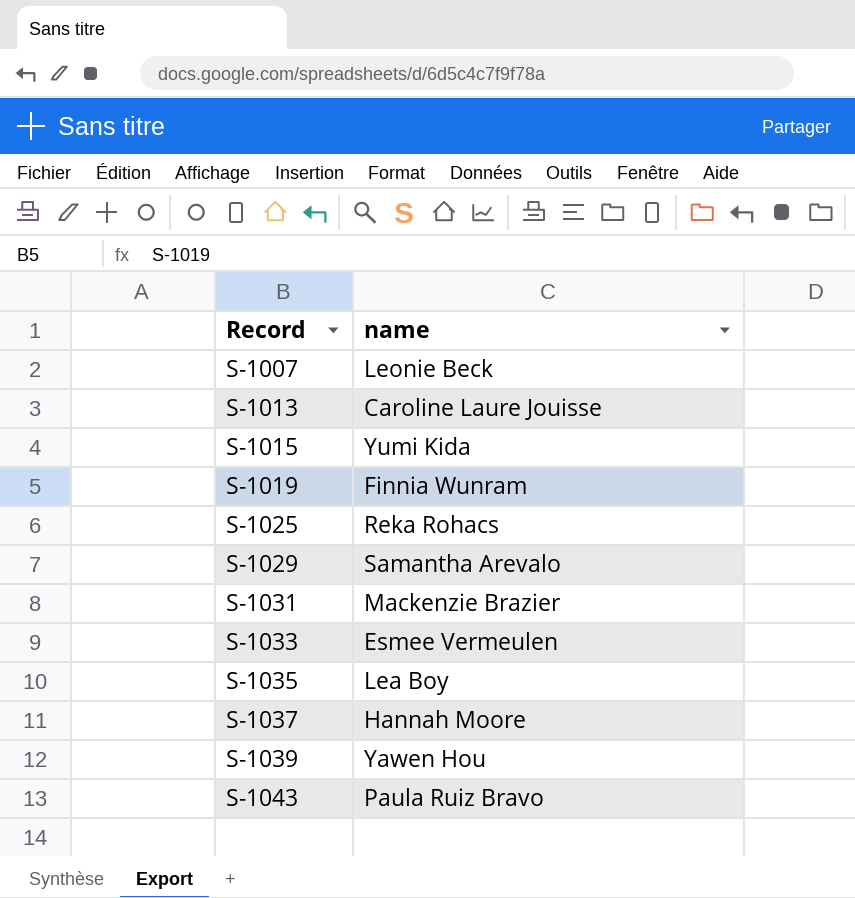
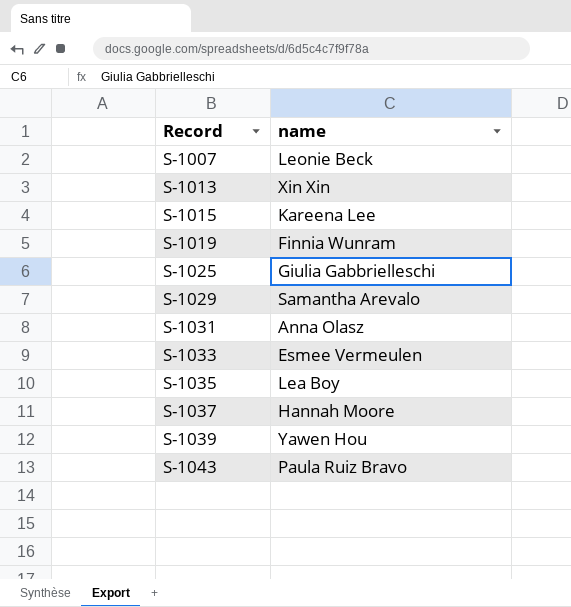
S-1013 | name: Caroline Laure Jouisse -> Xin Xin
S-1015 | name: Yumi Kida -> Kareena Lee
S-1025 | name: Reka Rohacs -> Giulia Gabbrielleschi
S-1031 | name: Mackenzie Brazier -> Anna Olasz

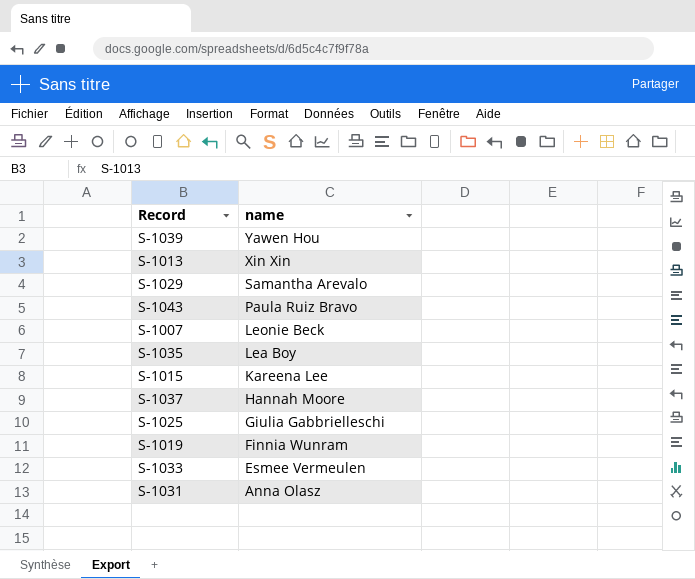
row order: Record ascending -> name descending

